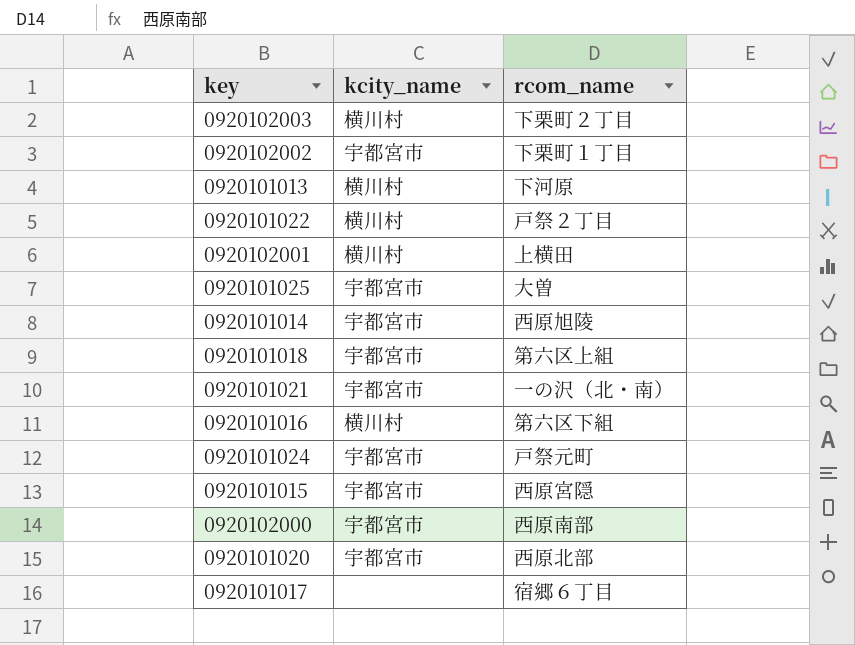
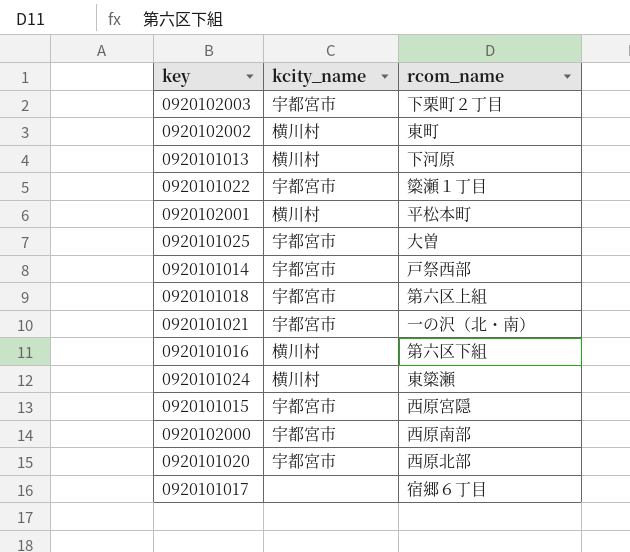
0920102003 | kcity_name: 横川村 -> 宇都宮市
0920102002 | kcity_name: 宇都宮市 -> 横川村
0920102002 | rcom_name: 下栗町１丁目 -> 東町
0920101022 | kcity_name: 横川村 -> 宇都宮市
0920101022 | rcom_name: 戸祭２丁目 -> 簗瀬１丁目
0920102001 | rcom_name: 上横田 -> 平松本町
0920101014 | rcom_name: 西原旭陵 -> 戸祭西部
0920101024 | kcity_name: 宇都宮市 -> 横川村
0920101024 | rcom_name: 戸祭元町 -> 東簗瀬

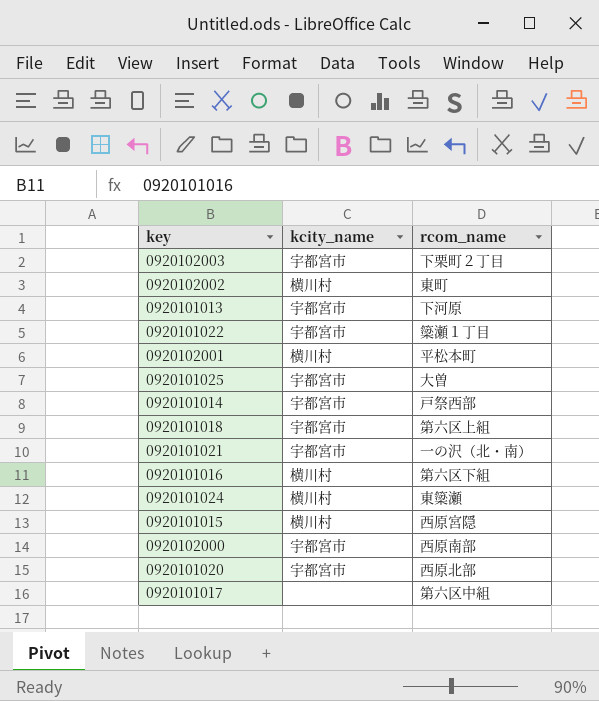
0920101013 | kcity_name: 横川村 -> 宇都宮市
0920101015 | kcity_name: 宇都宮市 -> 横川村
0920101017 | rcom_name: 宿郷６丁目 -> 第六区中組

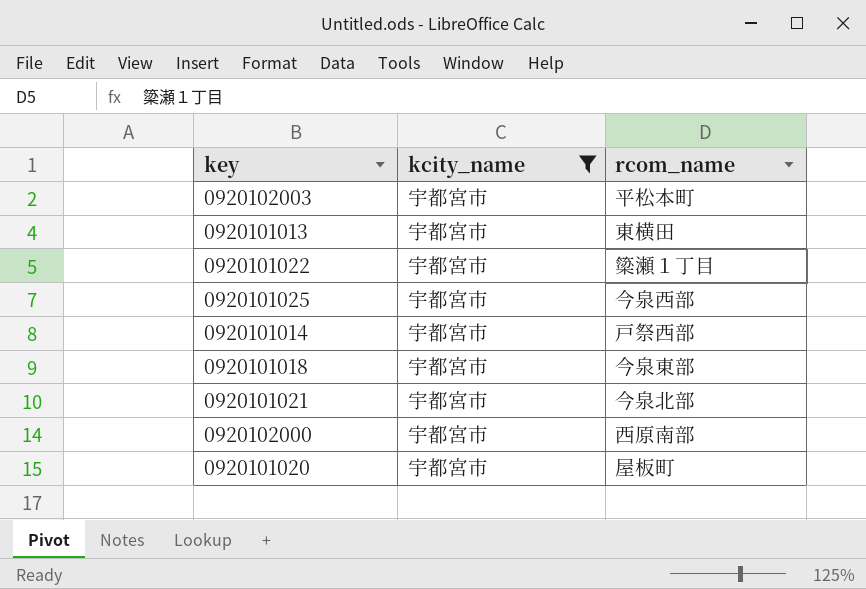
filter: none -> kcity_name = 宇都宮市
0920102003 | rcom_name: 下栗町２丁目 -> 平松本町
0920101013 | rcom_name: 下河原 -> 東横田
0920101025 | rcom_name: 大曽 -> 今泉西部
0920101018 | rcom_name: 第六区上組 -> 今泉東部
0920101021 | rcom_name: 一の沢（北・南） -> 今泉北部
0920101020 | rcom_name: 西原北部 -> 屋板町

